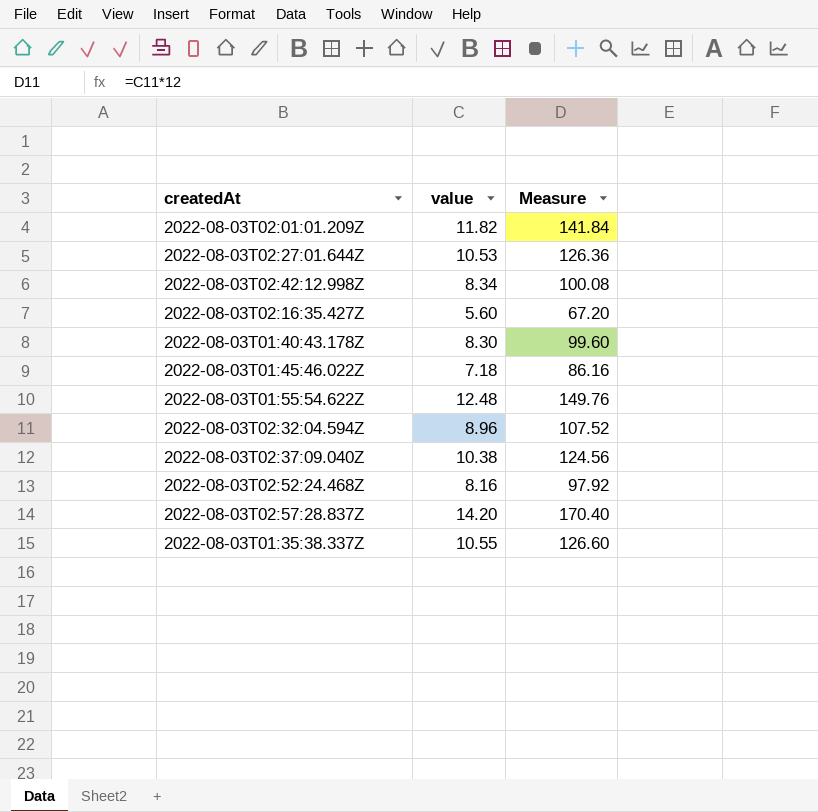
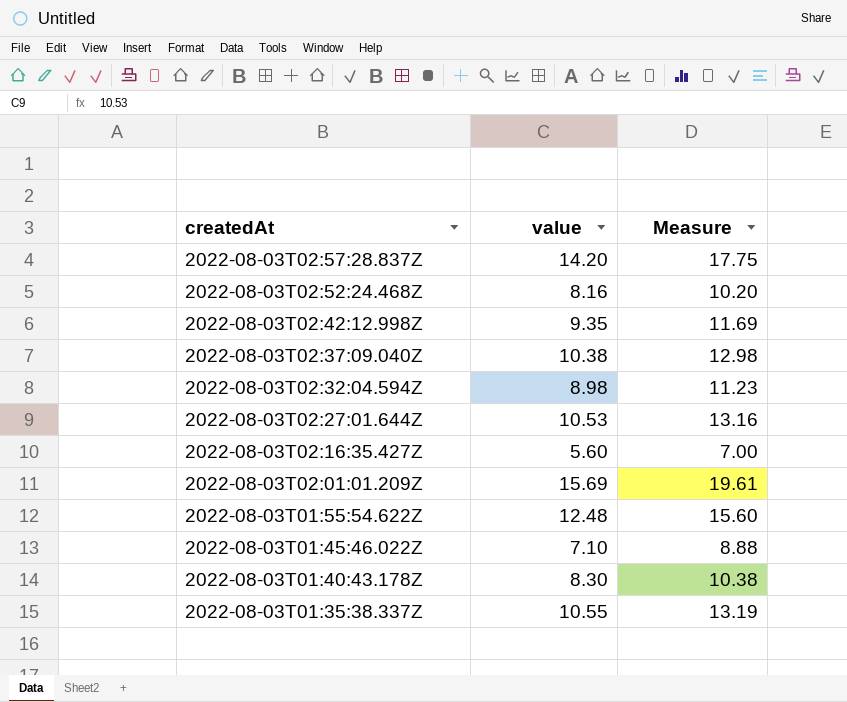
row order: none -> createdAt descending
column Measure | formula: [value] * 12 -> [value] * 1.25
2022-08-03T02:42:12.998Z | value: 8.34 -> 9.35
2022-08-03T02:32:04.594Z | value: 8.96 -> 8.98
2022-08-03T02:01:01.209Z | value: 11.82 -> 15.69
2022-08-03T01:45:46.022Z | value: 7.18 -> 7.10

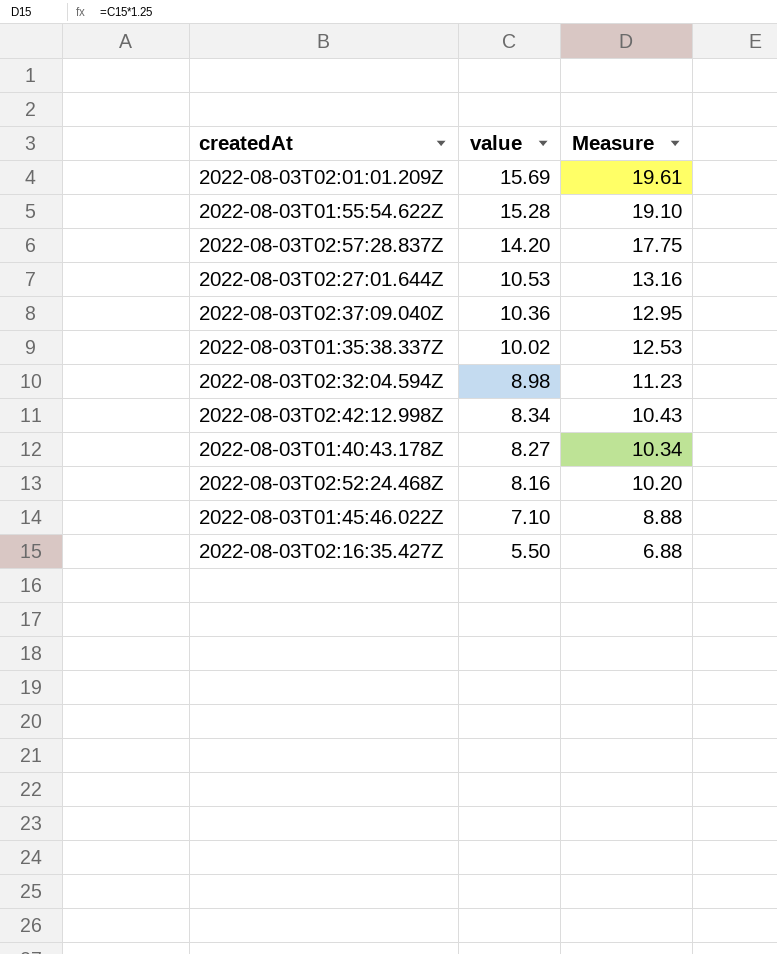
row order: createdAt descending -> value descending
2022-08-03T01:55:54.622Z | value: 12.48 -> 15.28
2022-08-03T01:55:54.622Z | Measure: 15.60 -> 19.10
2022-08-03T02:37:09.040Z | value: 10.38 -> 10.36
2022-08-03T02:37:09.040Z | Measure: 12.98 -> 12.95
2022-08-03T01:35:38.337Z | value: 10.55 -> 10.02
2022-08-03T01:35:38.337Z | Measure: 13.19 -> 12.53
2022-08-03T02:42:12.998Z | value: 9.35 -> 8.34
2022-08-03T02:42:12.998Z | Measure: 11.69 -> 10.43
2022-08-03T01:40:43.178Z | value: 8.30 -> 8.27
2022-08-03T01:40:43.178Z | Measure: 10.38 -> 10.34
2022-08-03T02:16:35.427Z | value: 5.60 -> 5.50
2022-08-03T02:16:35.427Z | Measure: 7.00 -> 6.88

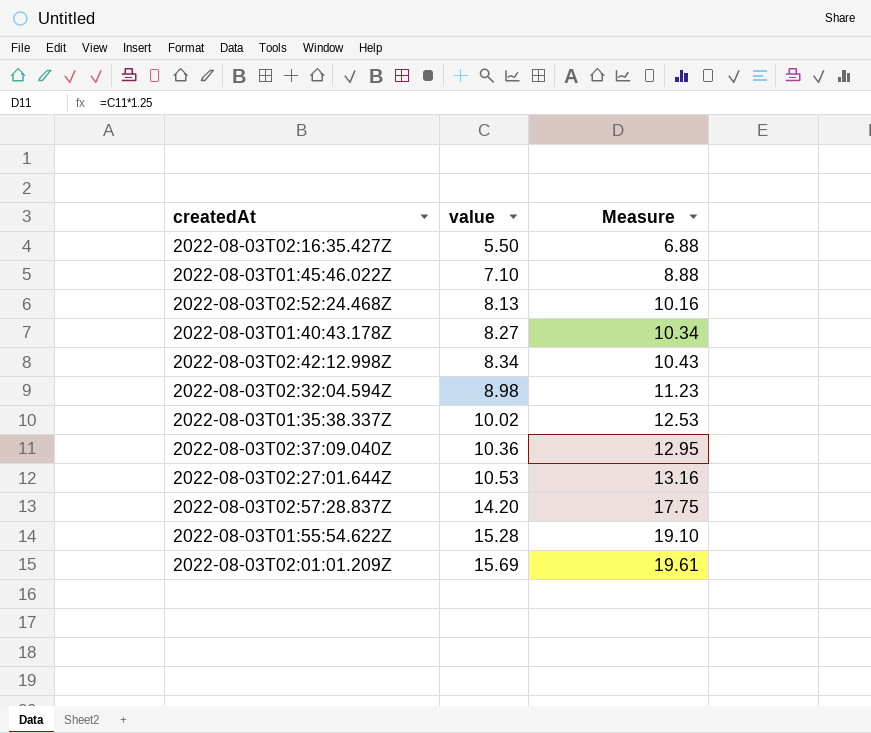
row order: value descending -> value ascending
2022-08-03T02:52:24.468Z | value: 8.16 -> 8.13
2022-08-03T02:52:24.468Z | Measure: 10.20 -> 10.16

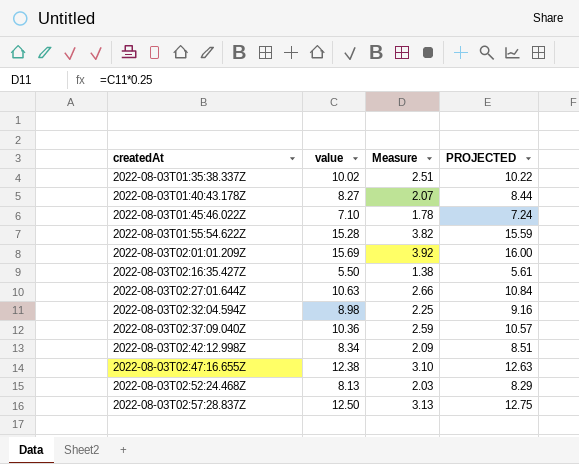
row order: value ascending -> createdAt ascending
column Measure | formula: [value] * 1.25 -> [value] * 0.25
column PROJECTED | formula: none -> [value] * 1.02
2022-08-03T02:27:01.644Z | value: 10.53 -> 10.63
row 2022-08-03T02:47:16.655Z: none -> 12.38 | 3.10 | 12.63
2022-08-03T02:57:28.837Z | value: 14.20 -> 12.50

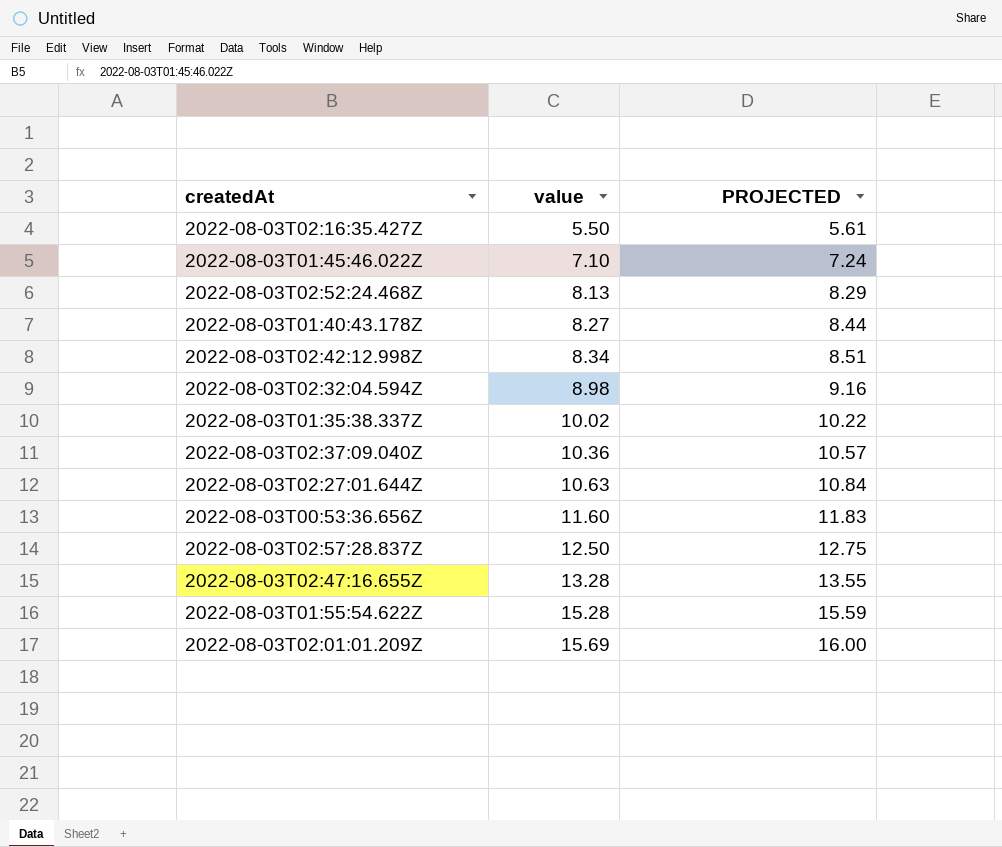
row order: createdAt ascending -> value ascending
column Measure | formula: [value] * 0.25 -> none
row 2022-08-03T00:53:36.656Z: none -> 11.60 | 11.83
2022-08-03T02:47:16.655Z | value: 12.38 -> 13.28
2022-08-03T02:47:16.655Z | PROJECTED: 12.63 -> 13.55

